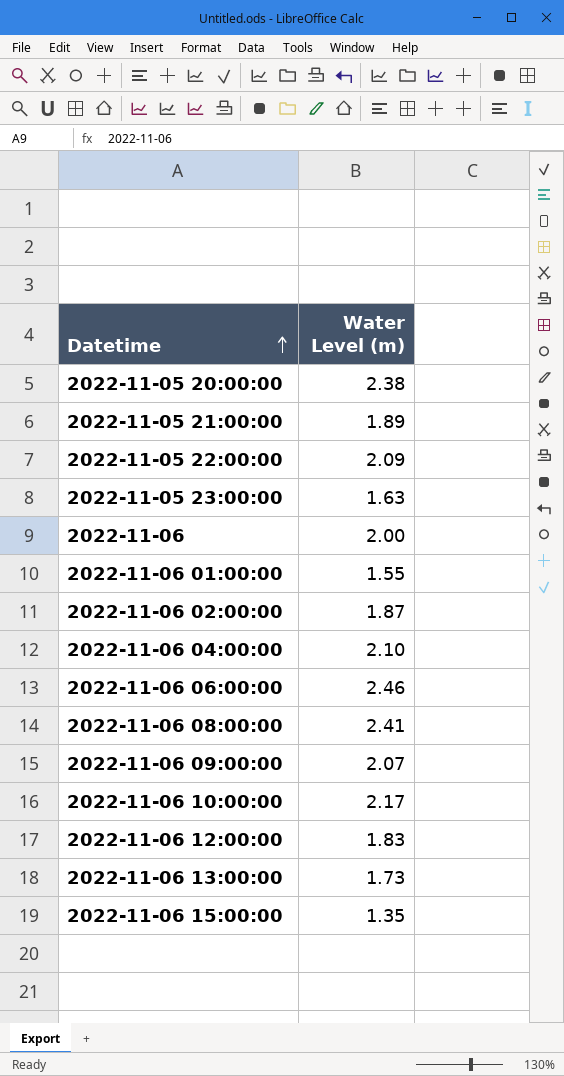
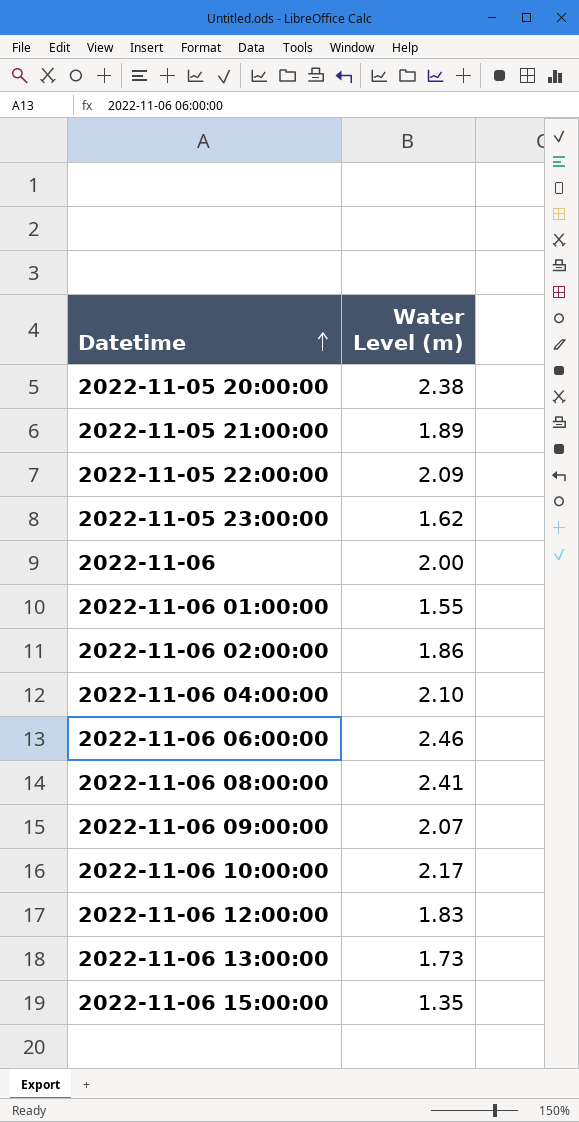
2022-11-05 23:00:00 | Water Level (m): 1.63 -> 1.62
2022-11-06 02:00:00 | Water Level (m): 1.87 -> 1.86

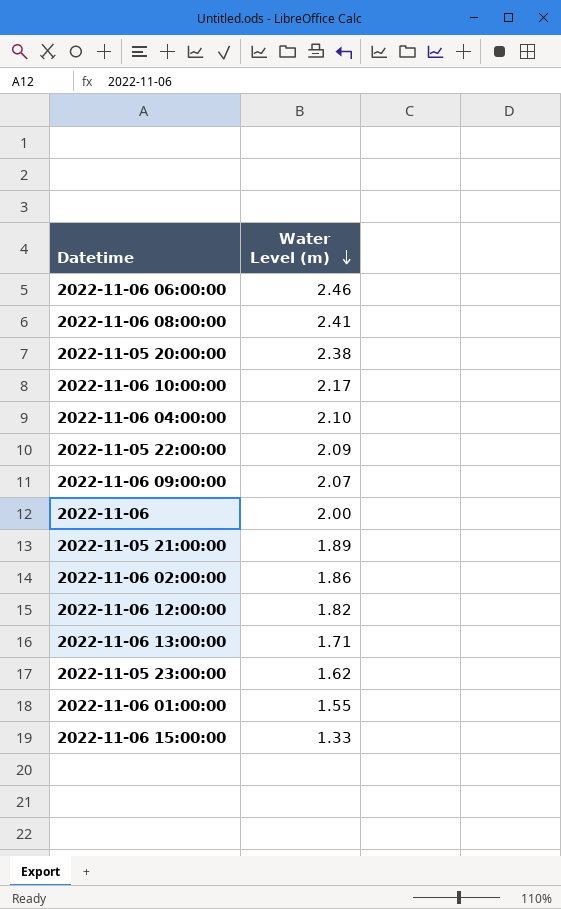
row order: Datetime ascending -> Water Level (m) descending
2022-11-06 12:00:00 | Water Level (m): 1.83 -> 1.82
2022-11-06 13:00:00 | Water Level (m): 1.73 -> 1.71
2022-11-06 15:00:00 | Water Level (m): 1.35 -> 1.33

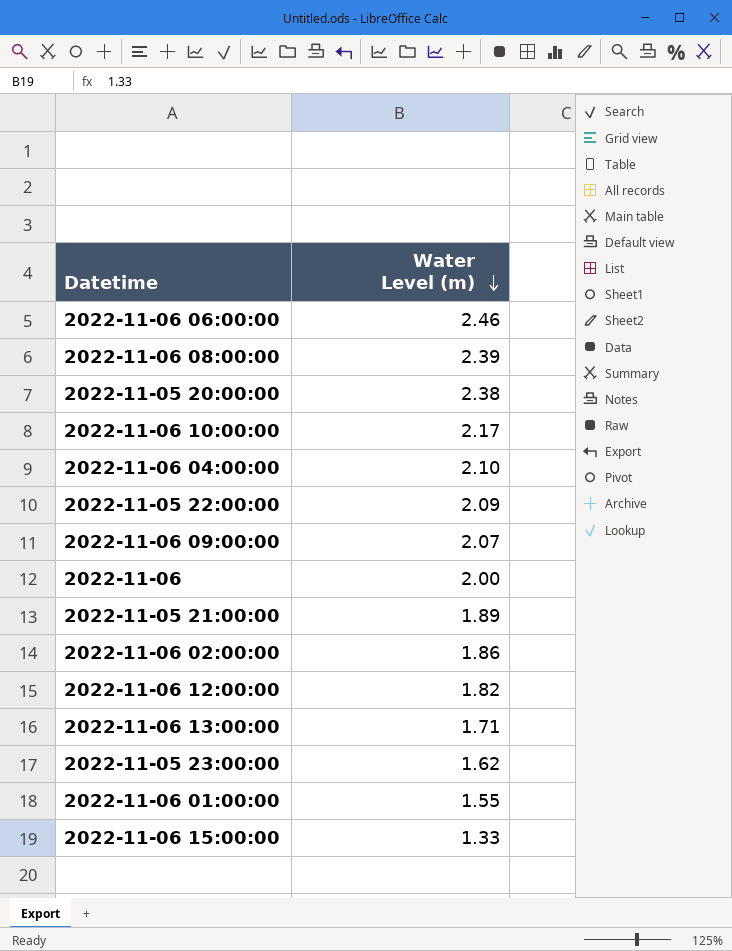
2022-11-06 08:00:00 | Water Level (m): 2.41 -> 2.39

